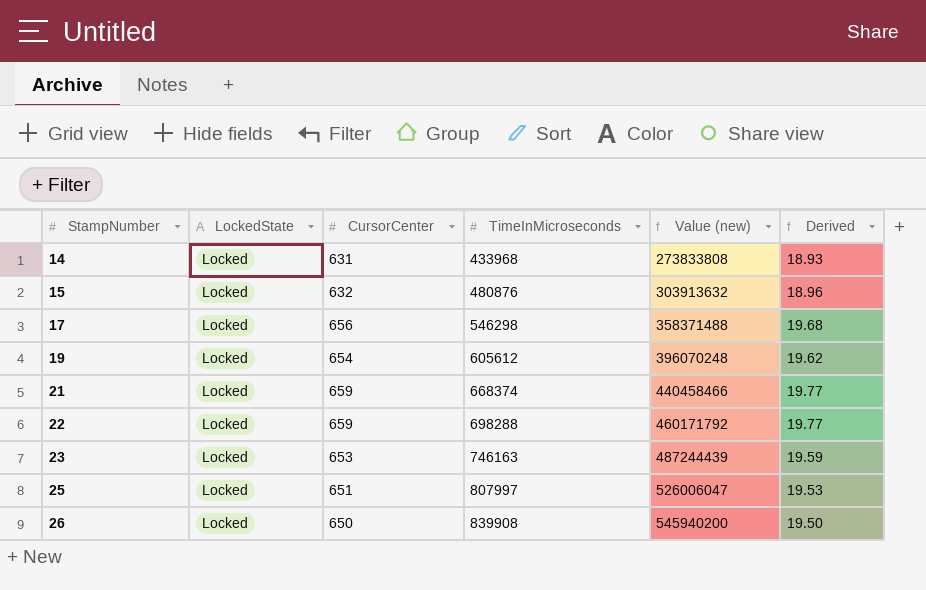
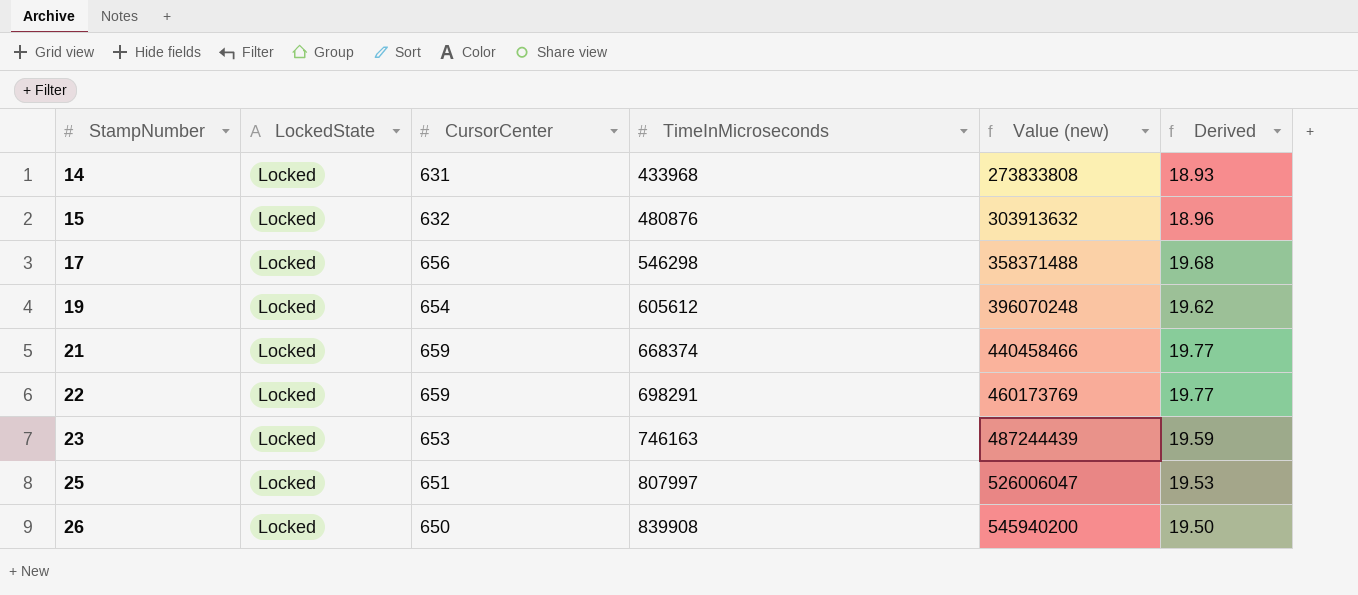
22 | TimeInMicroseconds: 698288 -> 698291
22 | Value (new): 460171792 -> 460173769

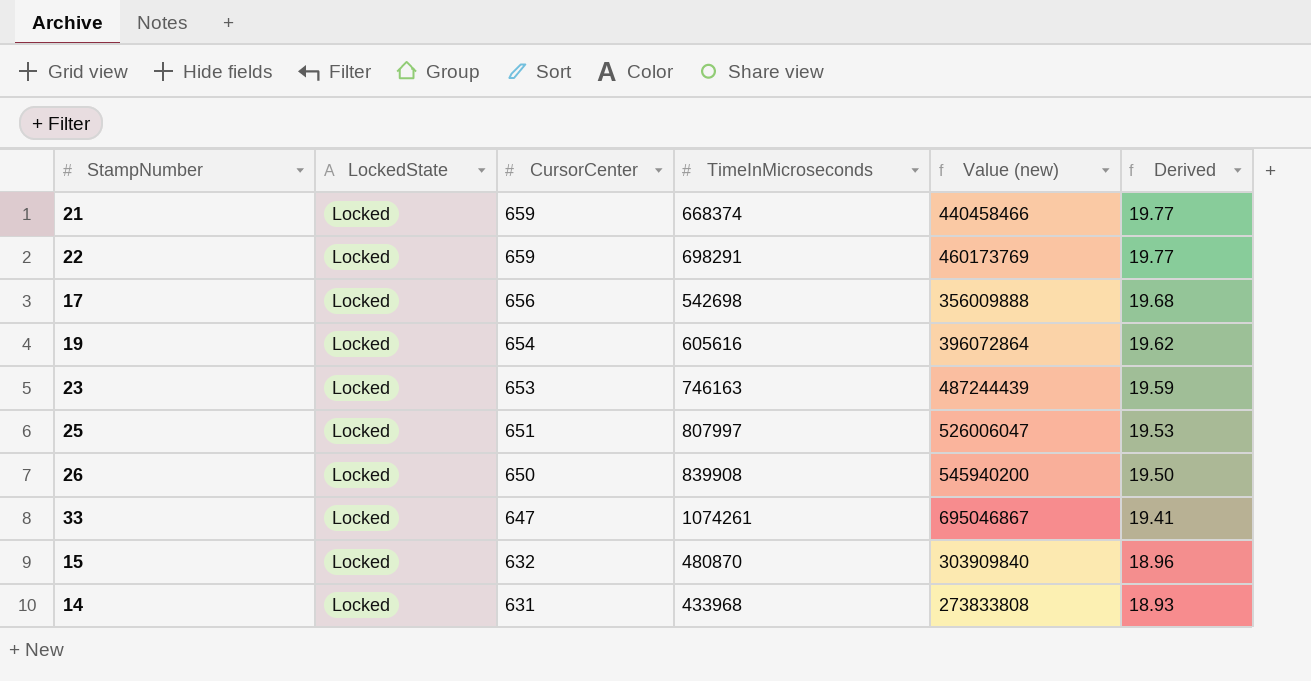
row order: StampNumber ascending -> CursorCenter descending
17 | TimeInMicroseconds: 546298 -> 542698
17 | Value (new): 358371488 -> 356009888
19 | TimeInMicroseconds: 605612 -> 605616
19 | Value (new): 396070248 -> 396072864
row 33: none -> Locked | 647 | 1074261 | 695046867 | 19.41
15 | TimeInMicroseconds: 480876 -> 480870
15 | Value (new): 303913632 -> 303909840

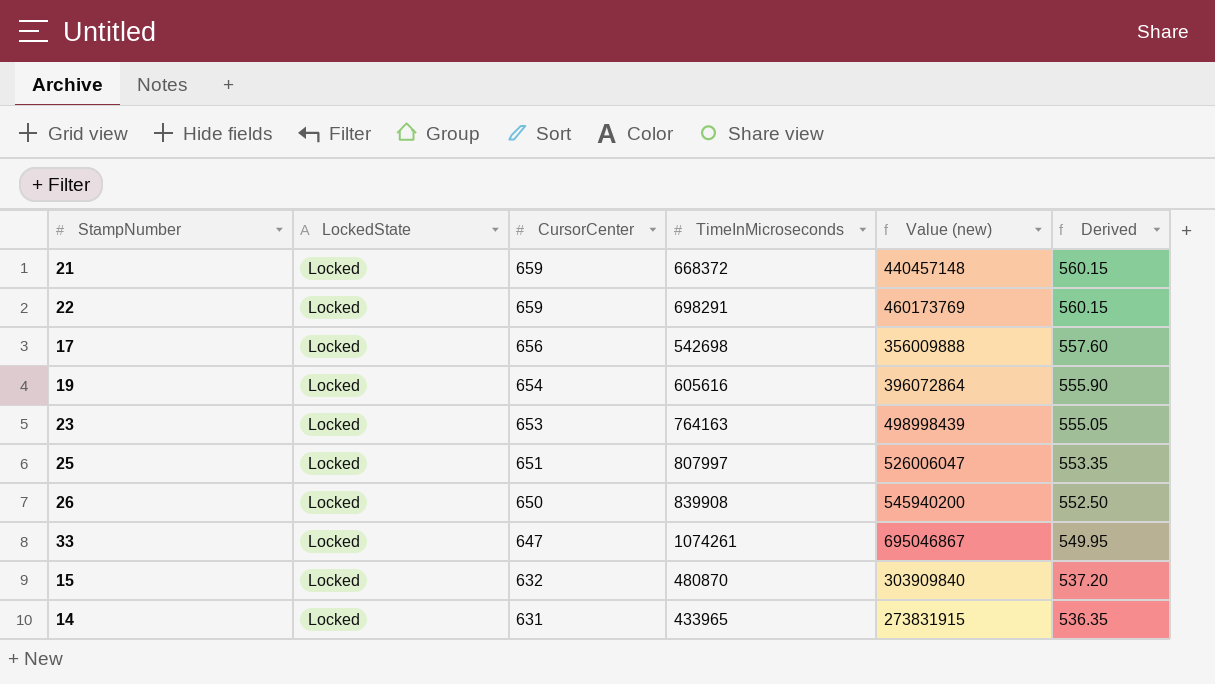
column Derived | formula: [CursorCenter] * 0.03 -> [CursorCenter] * 0.85
21 | TimeInMicroseconds: 668374 -> 668372
21 | Value (new): 440458466 -> 440457148
23 | TimeInMicroseconds: 746163 -> 764163
23 | Value (new): 487244439 -> 498998439
14 | TimeInMicroseconds: 433968 -> 433965
14 | Value (new): 273833808 -> 273831915

